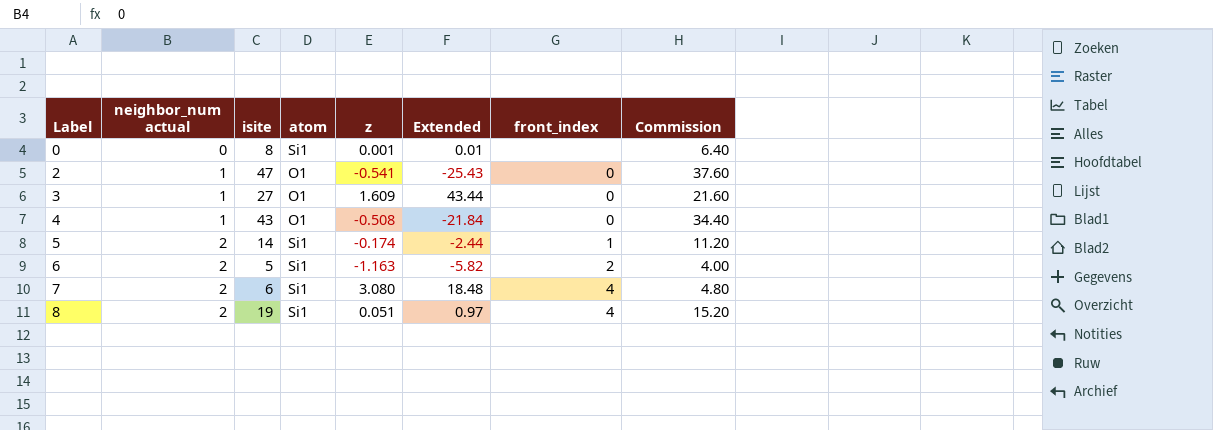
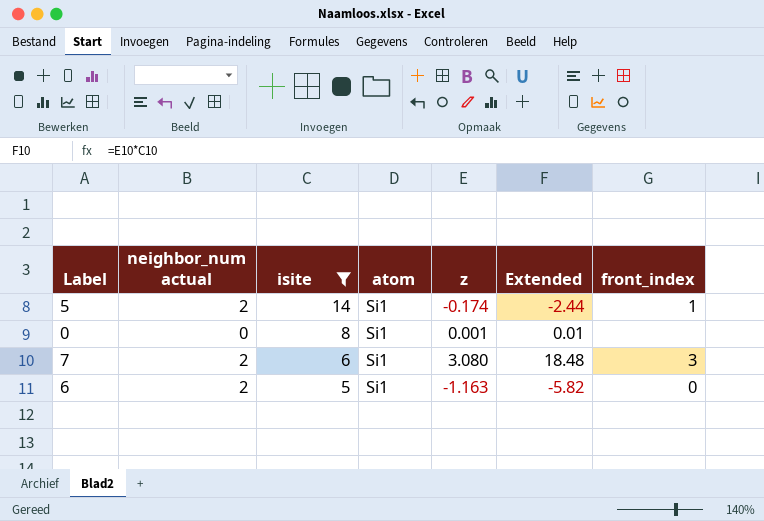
filter: none -> isite <= 14
row order: Label ascending -> isite descending
column Commission | formula: [isite] * 0.8 -> none
7 | front_index: 4 -> 3
6 | front_index: 2 -> 0

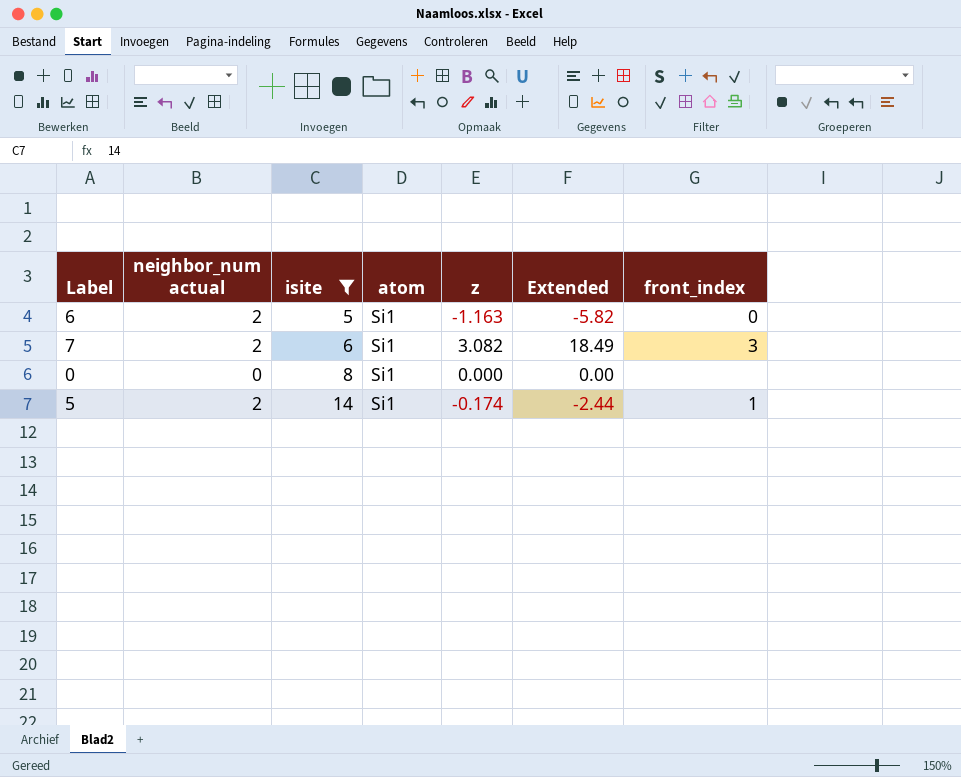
row order: isite descending -> isite ascending
7 | z: 3.080 -> 3.082
7 | Extended: 18.48 -> 18.49
0 | z: 0.001 -> 0.000
0 | Extended: 0.01 -> 0.00

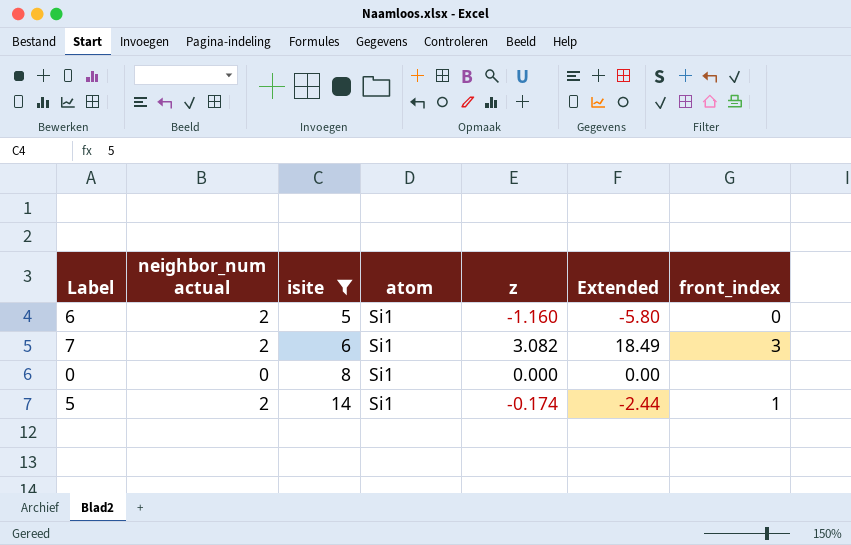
6 | z: -1.163 -> -1.160
6 | Extended: -5.82 -> -5.80

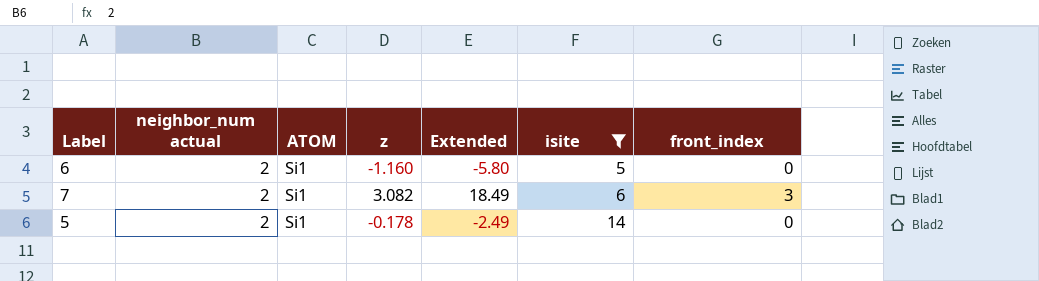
column name: atom -> ATOM
column isite | position: 3 -> 6
row 0: 0 | 8 | Si1 | 0.000 | 0.00 | none -> none
5 | z: -0.174 -> -0.178
5 | Extended: -2.44 -> -2.49
5 | front_index: 1 -> 0

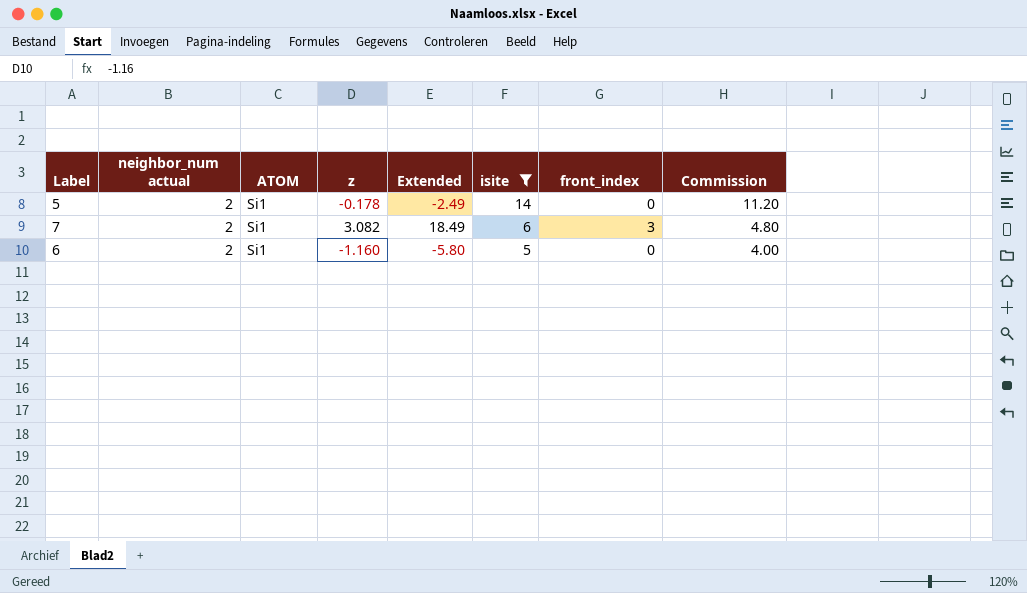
row order: isite ascending -> isite descending
column Commission | formula: none -> [isite] * 0.8

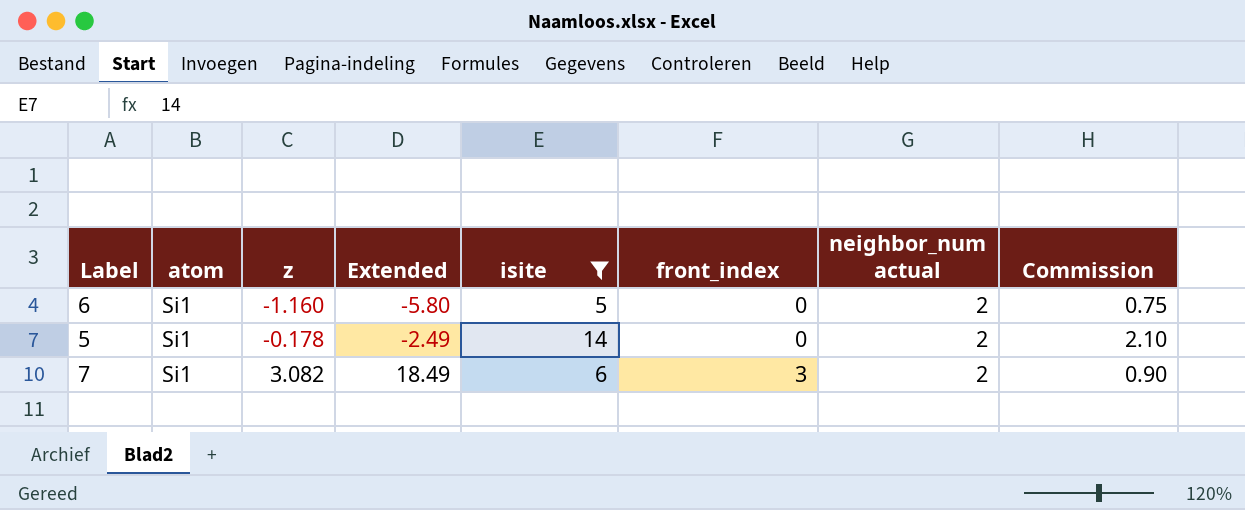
row order: isite descending -> z ascending
column name: ATOM -> atom
column neighbor_num actual | position: 2 -> 7
column Commission | formula: [isite] * 0.8 -> [isite] * 0.15

